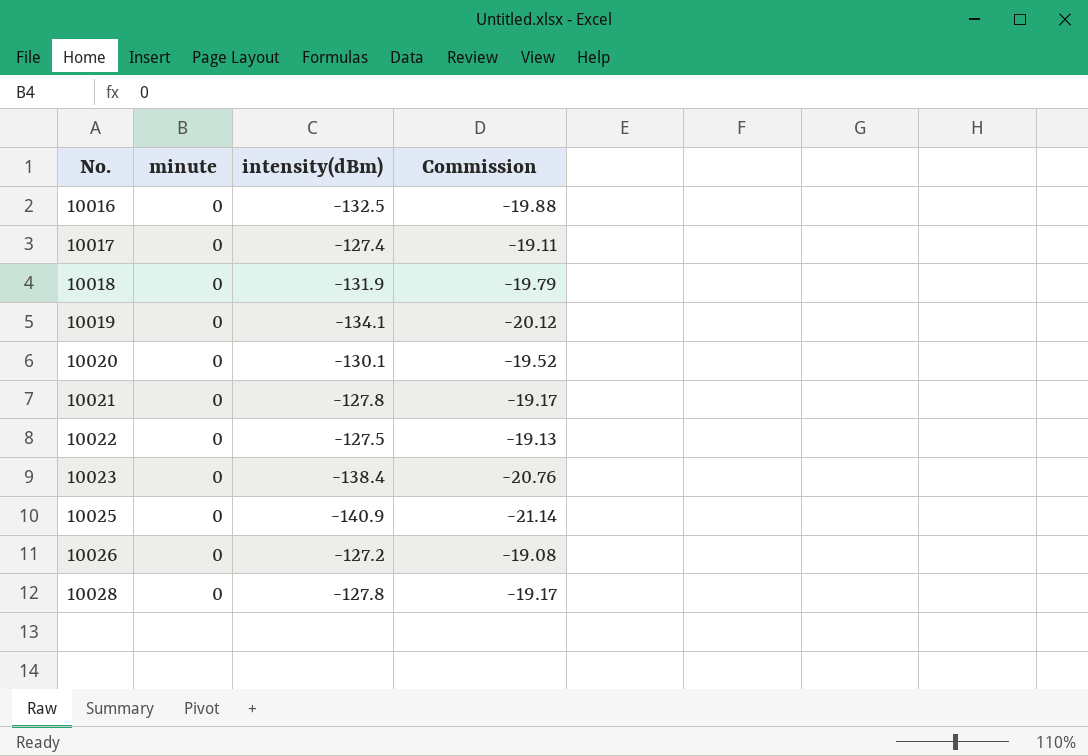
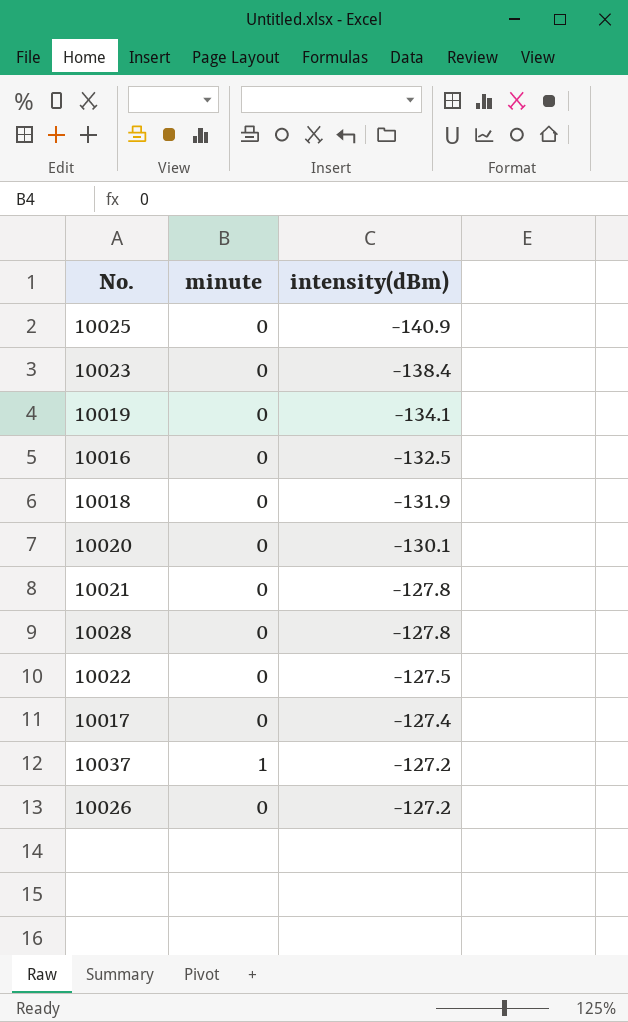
row order: No. ascending -> intensity(dBm) ascending
column Commission | formula: [intensity(dBm)] * 0.15 -> none
row 10037: none -> 1 | -127.2

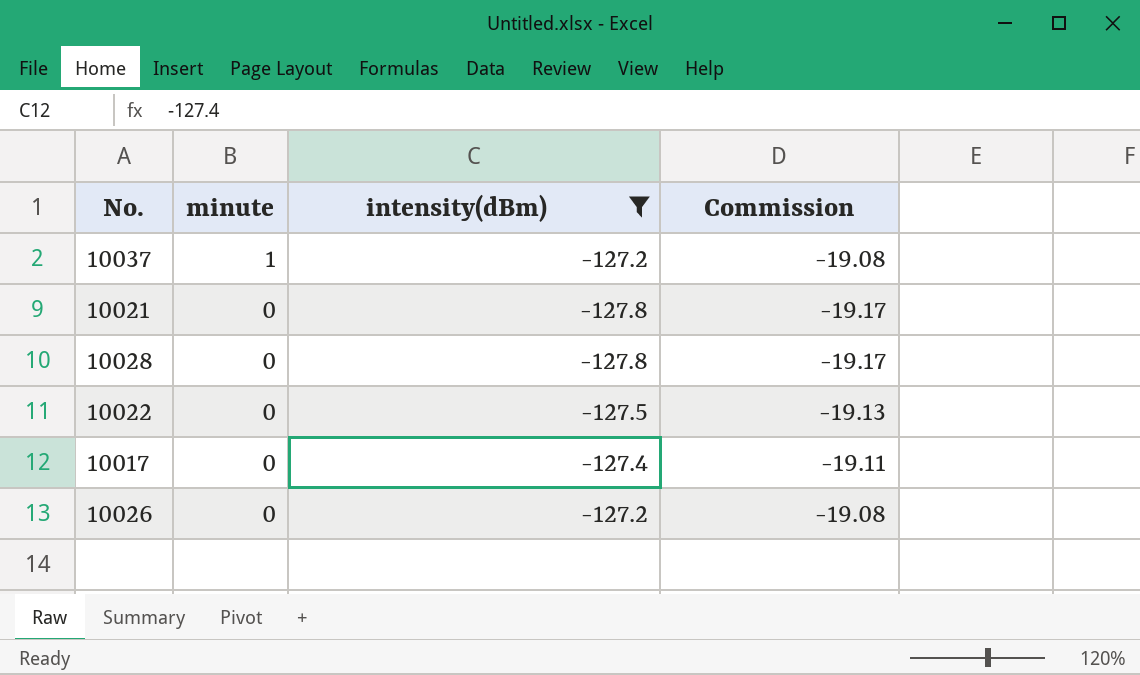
filter: none -> intensity(dBm) >= -127.8
row order: intensity(dBm) ascending -> minute descending
column Commission | formula: none -> [intensity(dBm)] * 0.15

